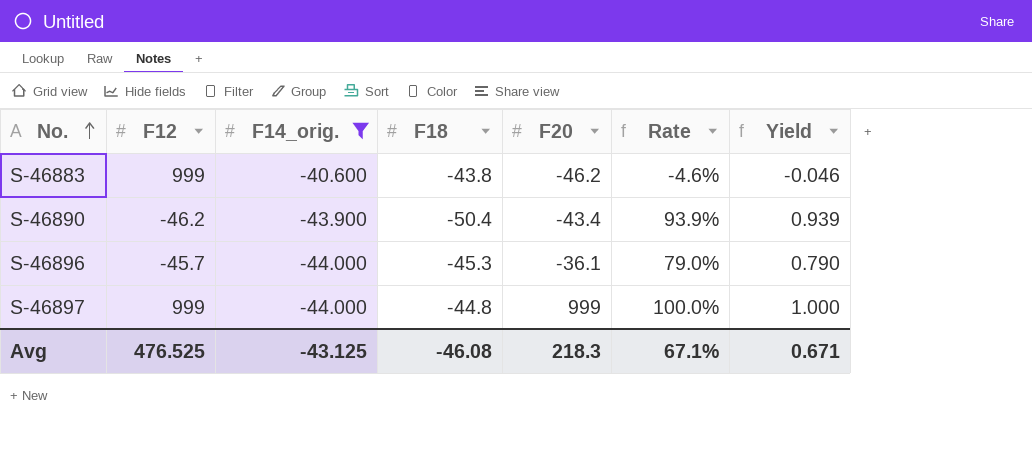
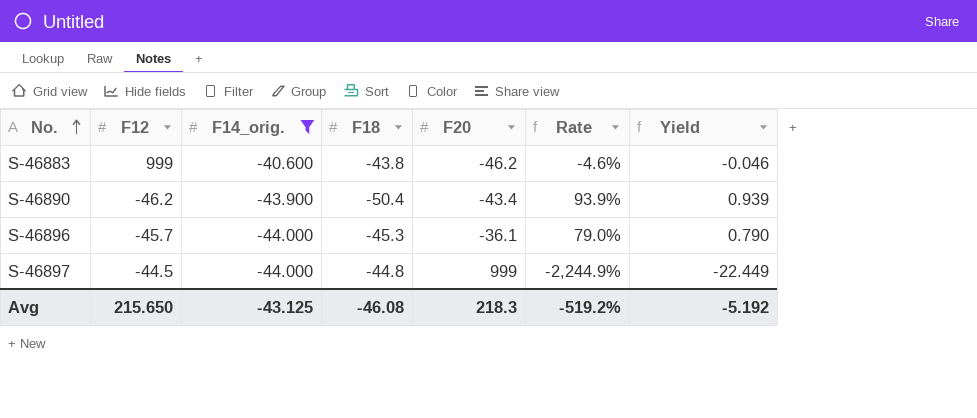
S-46897 | F12: 999 -> -44.5
S-46897 | Rate: 100.0% -> -2,244.9%
S-46897 | Yield: 1.000 -> -22.449
Avg | F12: 476.525 -> 215.650
Avg | Rate: 67.1% -> -519.2%
Avg | Yield: 0.671 -> -5.192

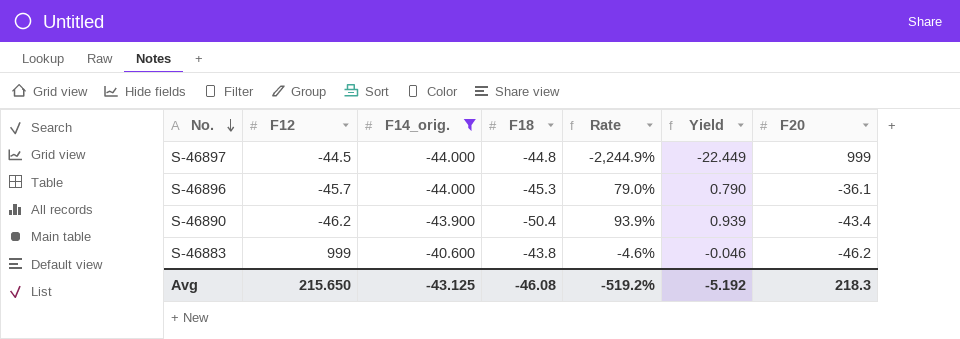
row order: No. ascending -> No. descending
column F20 | position: 5 -> 7

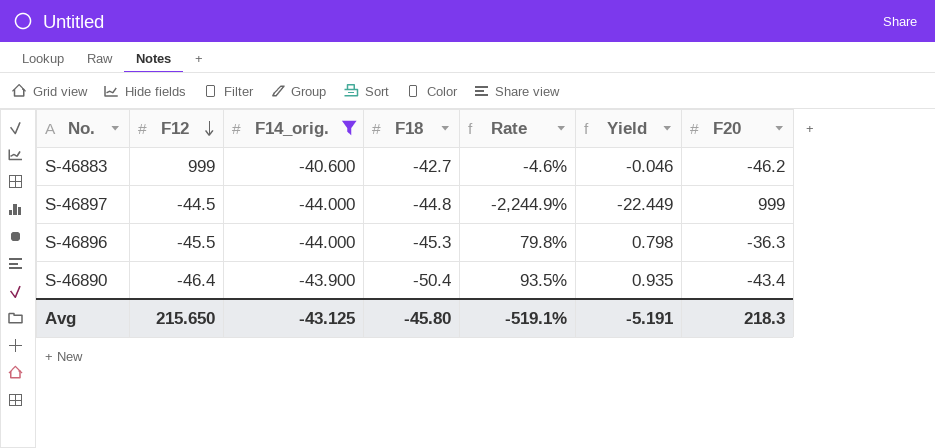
row order: No. descending -> F12 descending
S-46883 | F18: -43.8 -> -42.7
S-46896 | F12: -45.7 -> -45.5
S-46896 | Rate: 79.0% -> 79.8%
S-46896 | Yield: 0.790 -> 0.798
S-46896 | F20: -36.1 -> -36.3
S-46890 | F12: -46.2 -> -46.4
S-46890 | Rate: 93.9% -> 93.5%
S-46890 | Yield: 0.939 -> 0.935
Avg | F18: -46.08 -> -45.80
Avg | Rate: -519.2% -> -519.1%
Avg | Yield: -5.192 -> -5.191

